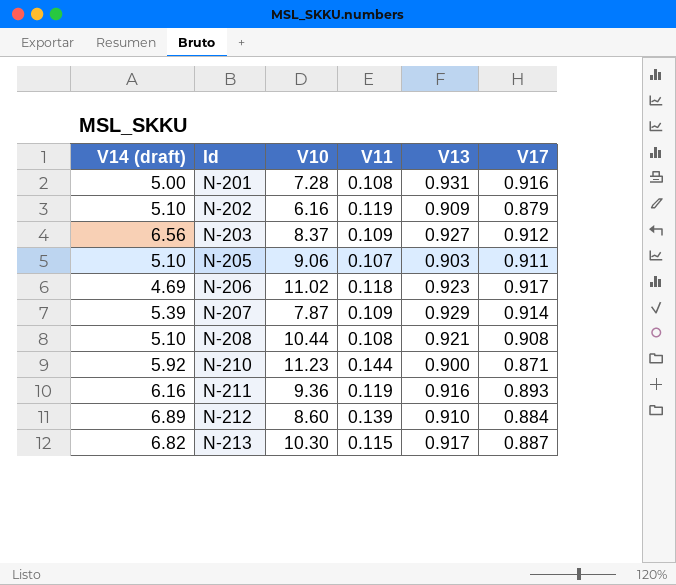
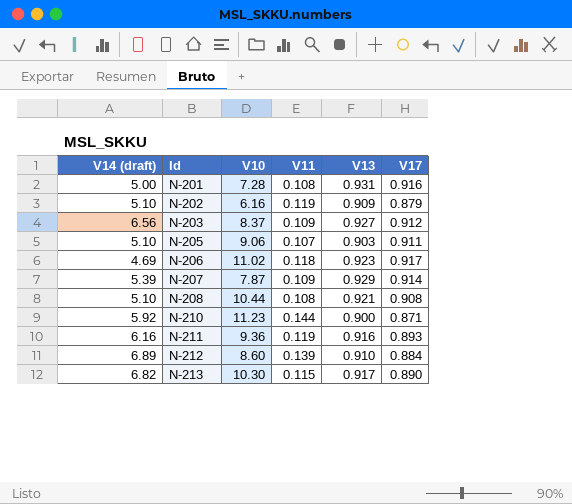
N-213 | V17: 0.887 -> 0.890

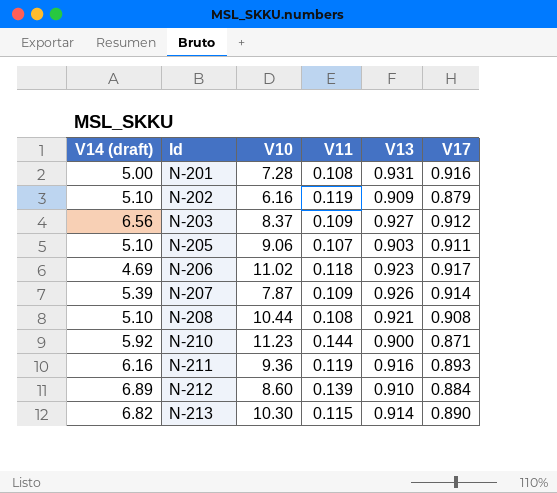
N-207 | V13: 0.929 -> 0.926
N-213 | V13: 0.917 -> 0.914

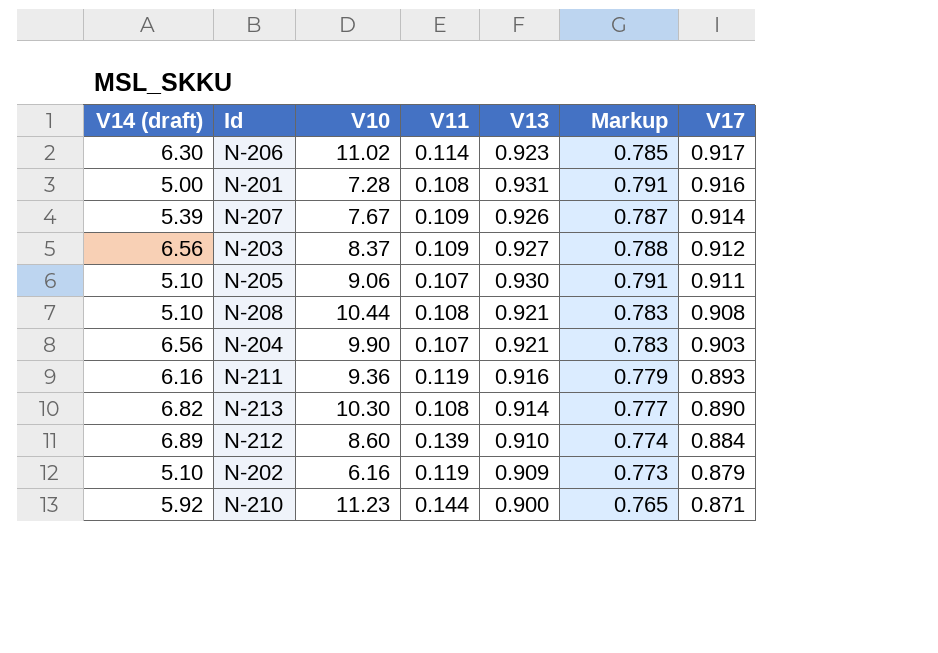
row order: Id ascending -> V17 descending
column Markup | formula: none -> [V13] * 0.85
N-206 | V14 (draft): 4.69 -> 6.30
N-206 | V11: 0.118 -> 0.114
N-207 | V10: 7.87 -> 7.67
N-205 | V13: 0.903 -> 0.930
row N-204: none -> 6.56 | 9.90 | 0.107 | 0.921 | 0.783 | 0.903
N-213 | V11: 0.115 -> 0.108

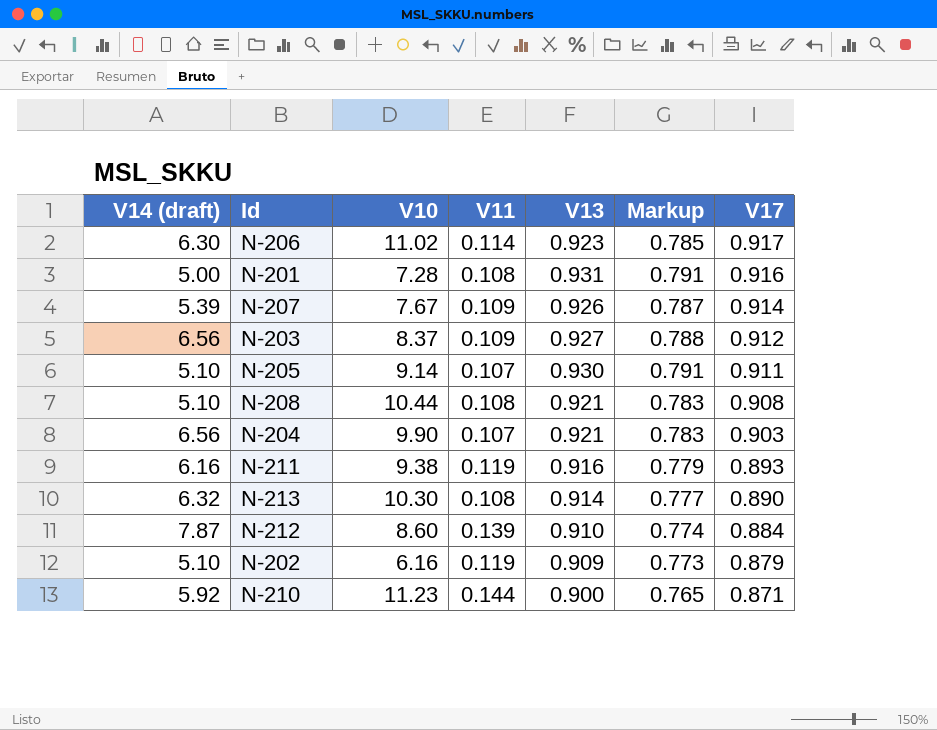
N-205 | V10: 9.06 -> 9.14
N-211 | V10: 9.36 -> 9.38
N-213 | V14 (draft): 6.82 -> 6.32
N-212 | V14 (draft): 6.89 -> 7.87

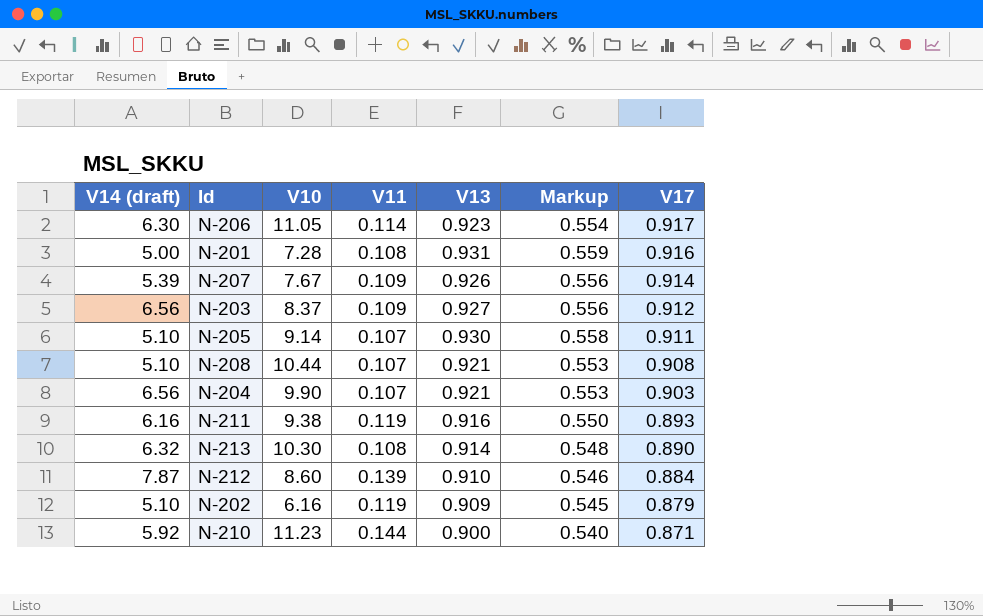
column Markup | formula: [V13] * 0.85 -> [V13] * 0.6
N-206 | V10: 11.02 -> 11.05
N-208 | V11: 0.108 -> 0.107

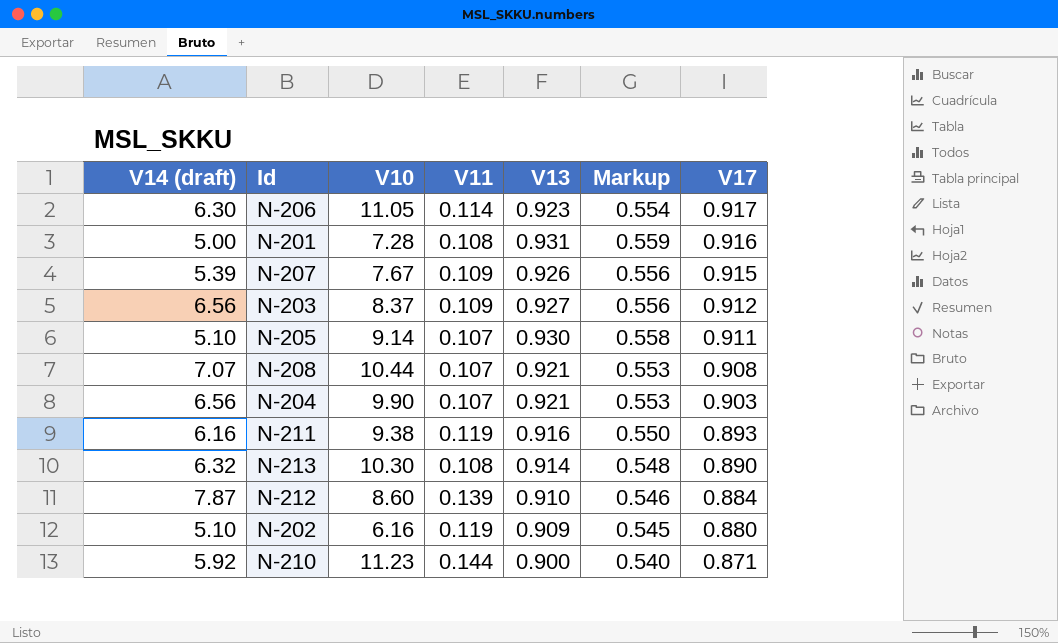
N-207 | V17: 0.914 -> 0.915
N-208 | V14 (draft): 5.10 -> 7.07
N-202 | V17: 0.879 -> 0.880

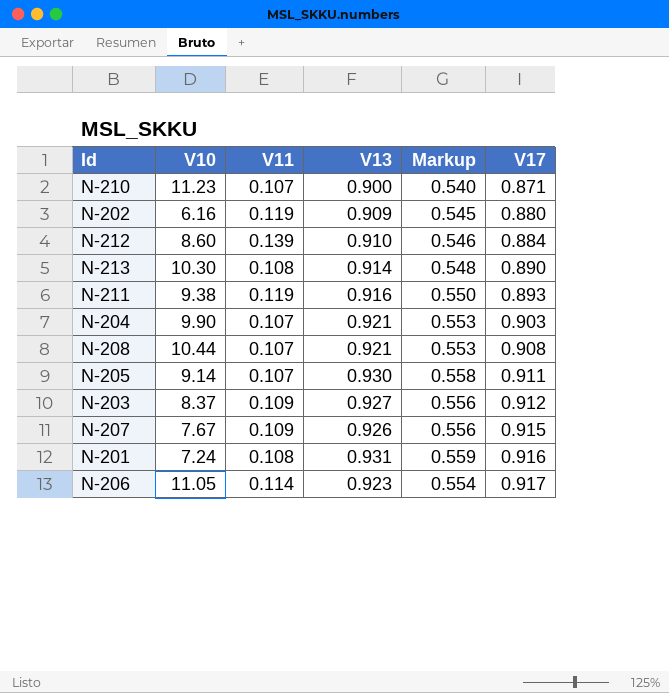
row order: V17 descending -> V17 ascending
column V14 (draft) | position: 1 -> none
N-210 | V11: 0.144 -> 0.107
N-201 | V10: 7.28 -> 7.24

